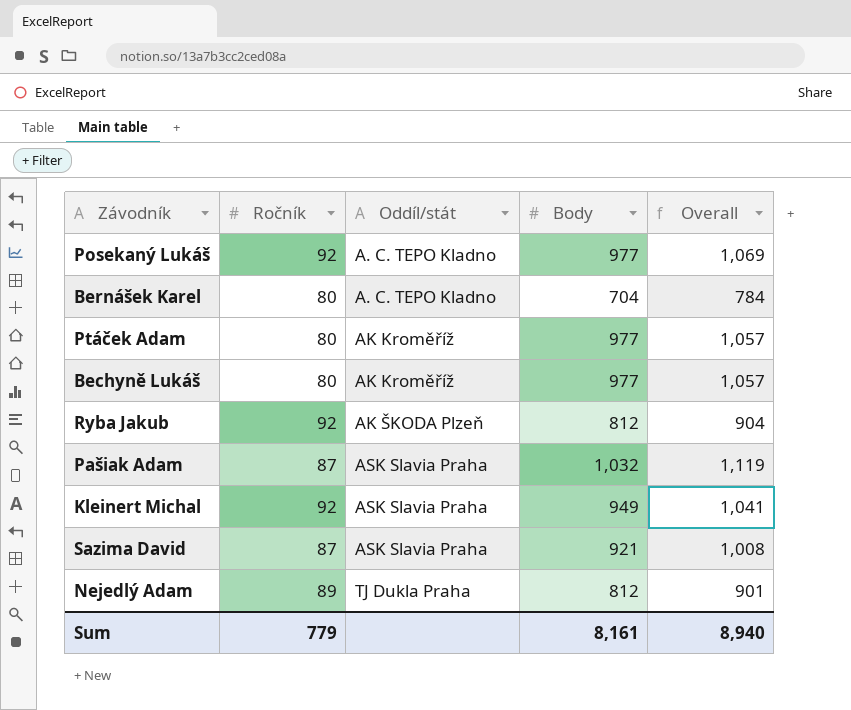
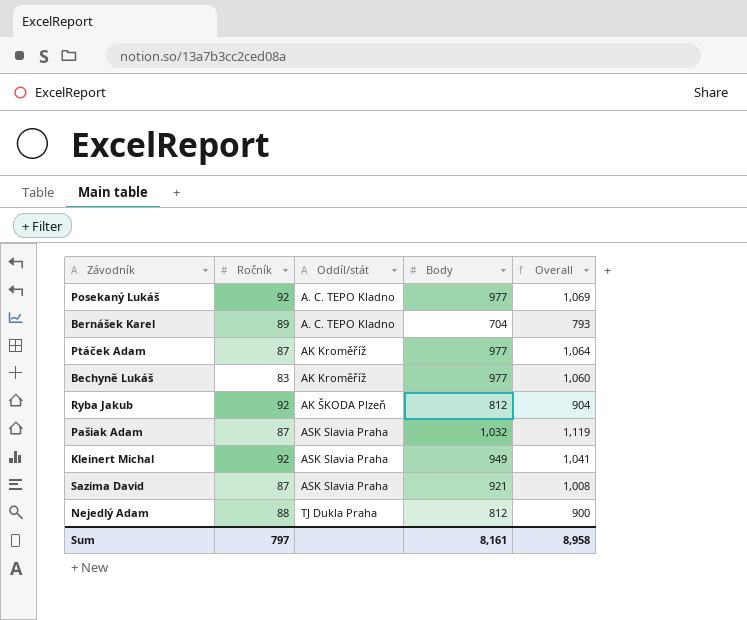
Bernášek Karel | Ročník: 80 -> 89
Bernášek Karel | Overall: 784 -> 793
Ptáček Adam | Ročník: 80 -> 87
Ptáček Adam | Overall: 1,057 -> 1,064
Bechyně Lukáš | Ročník: 80 -> 83
Bechyně Lukáš | Overall: 1,057 -> 1,060
Nejedlý Adam | Ročník: 89 -> 88
Nejedlý Adam | Overall: 901 -> 900
Sum | Ročník: 779 -> 797
Sum | Overall: 8,940 -> 8,958

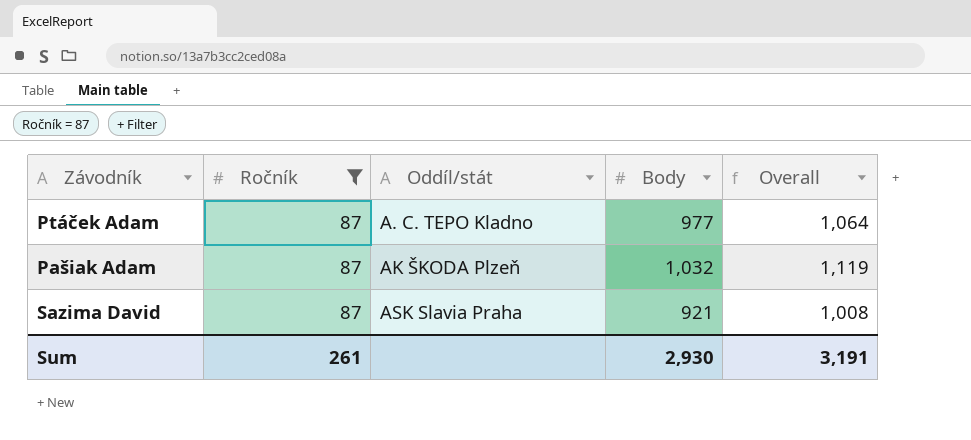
filter: none -> Ročník = 87
Ptáček Adam | Oddíl/stát: AK Kroměříž -> A. C. TEPO Kladno
Pašiak Adam | Oddíl/stát: ASK Slavia Praha -> AK ŠKODA Plzeň
Sum | Ročník: 797 -> 261
Sum | Body: 8,161 -> 2,930
Sum | Overall: 8,958 -> 3,191

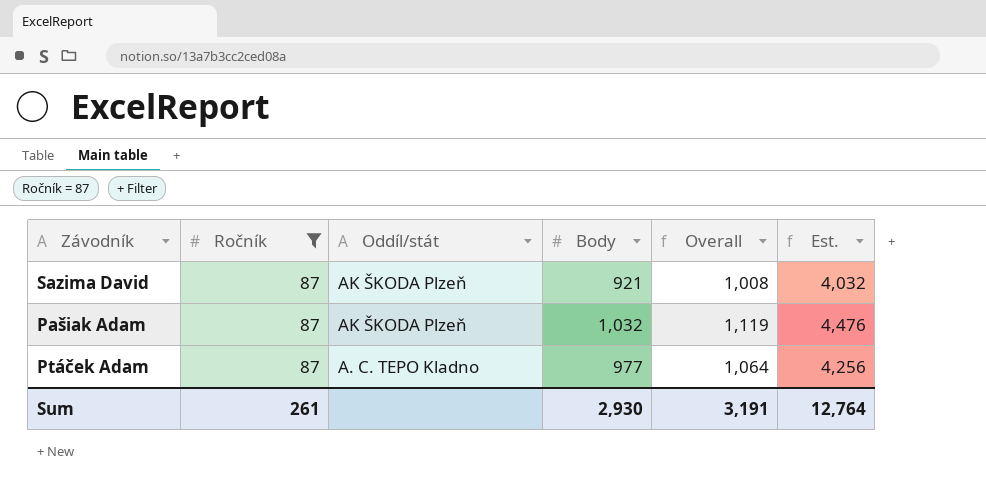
row order: Oddíl/stát ascending -> Oddíl/stát descending
column Est. | formula: none -> [Overall] * 4
Sazima David | Oddíl/stát: ASK Slavia Praha -> AK ŠKODA Plzeň

